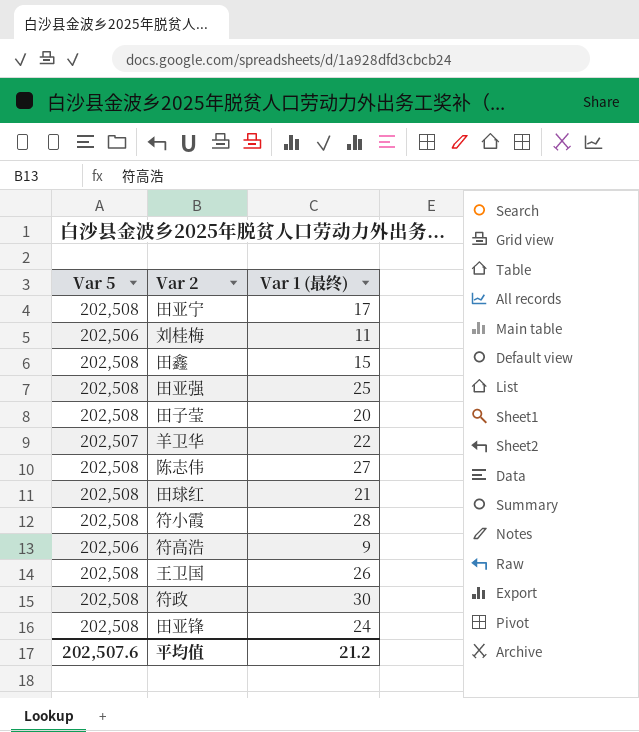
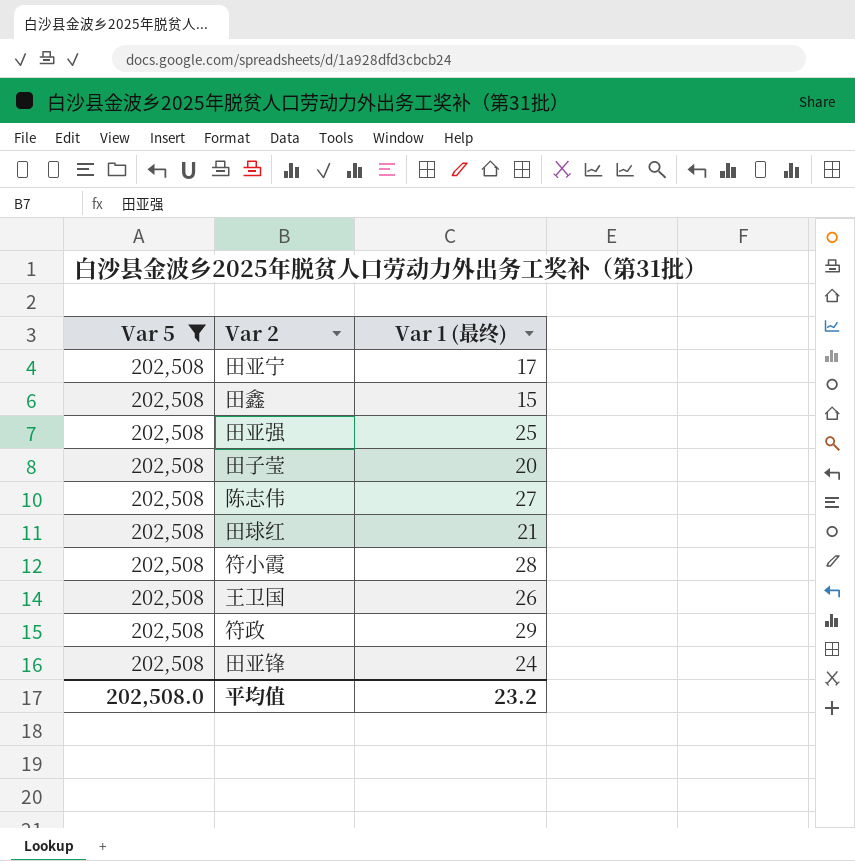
filter: none -> Var 5 = 202,508
符政 | Var 1 (最终): 30 -> 29
平均值 | Var 5: 202,507.6 -> 202,508.0
平均值 | Var 1 (最终): 21.2 -> 23.2

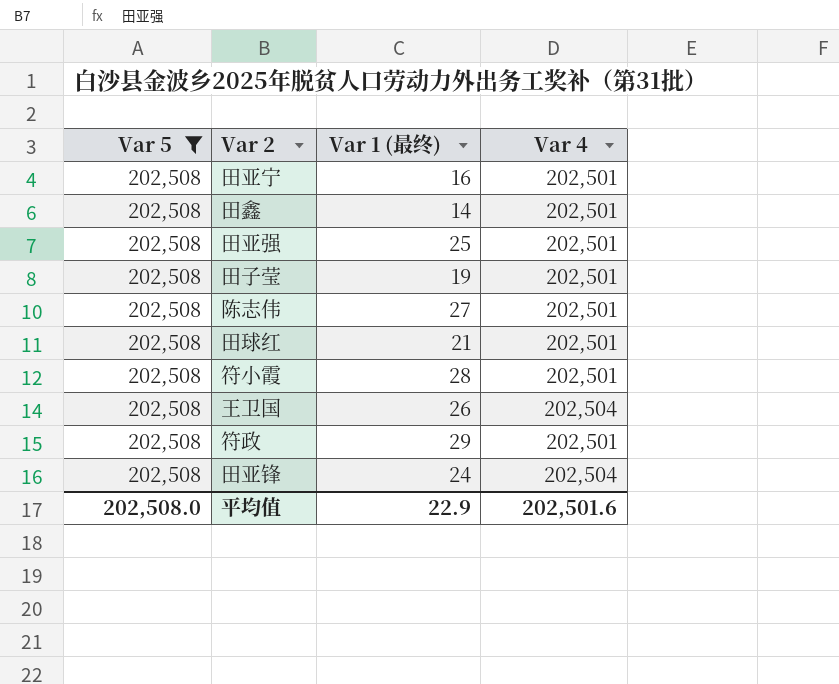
column Var 4 | position: none -> 4
田亚宁 | Var 1 (最终): 17 -> 16
田鑫 | Var 1 (最终): 15 -> 14
田子莹 | Var 1 (最终): 20 -> 19
平均值 | Var 1 (最终): 23.2 -> 22.9

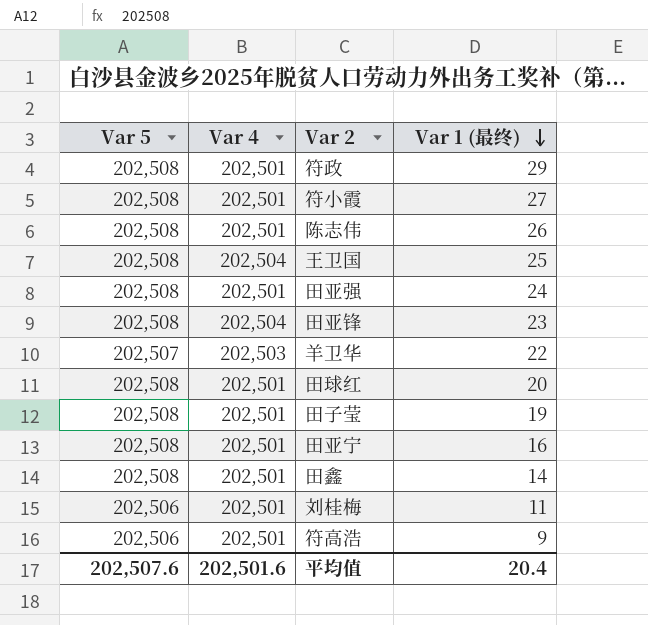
filter: Var 5 = 202,508 -> none
row order: none -> Var 1 (最终) descending
column Var 4 | position: 4 -> 2
符小霞 | Var 1 (最终): 28 -> 27
陈志伟 | Var 1 (最终): 27 -> 26
王卫国 | Var 1 (最终): 26 -> 25
田亚强 | Var 1 (最终): 25 -> 24
田亚锋 | Var 1 (最终): 24 -> 23
田球红 | Var 1 (最终): 21 -> 20
平均值 | Var 5: 202,508.0 -> 202,507.6
平均值 | Var 1 (最终): 22.9 -> 20.4

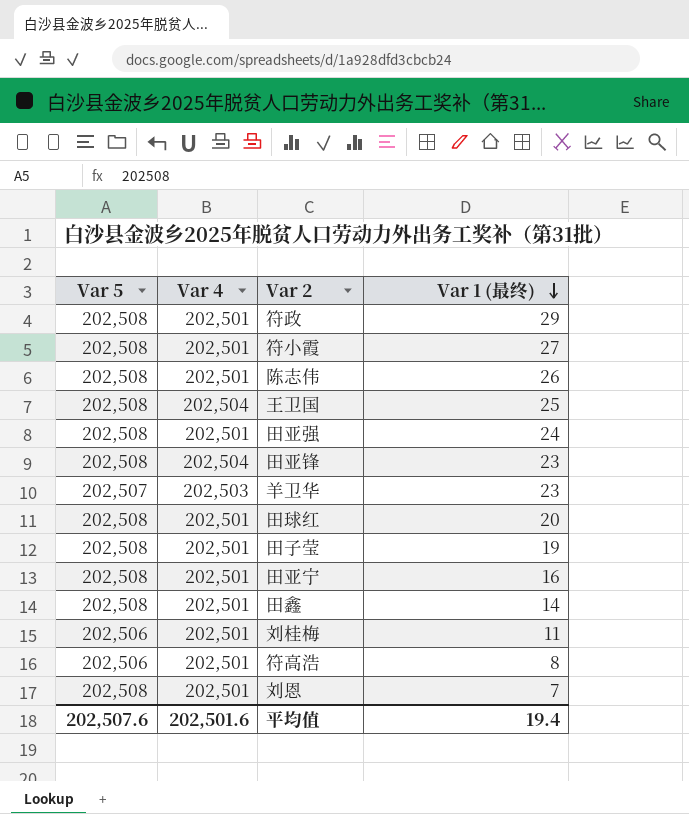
羊卫华 | Var 1 (最终): 22 -> 23
符高浩 | Var 1 (最终): 9 -> 8
row 刘恩: none -> 202,508 | 202,501 | 7
平均值 | Var 1 (最终): 20.4 -> 19.4

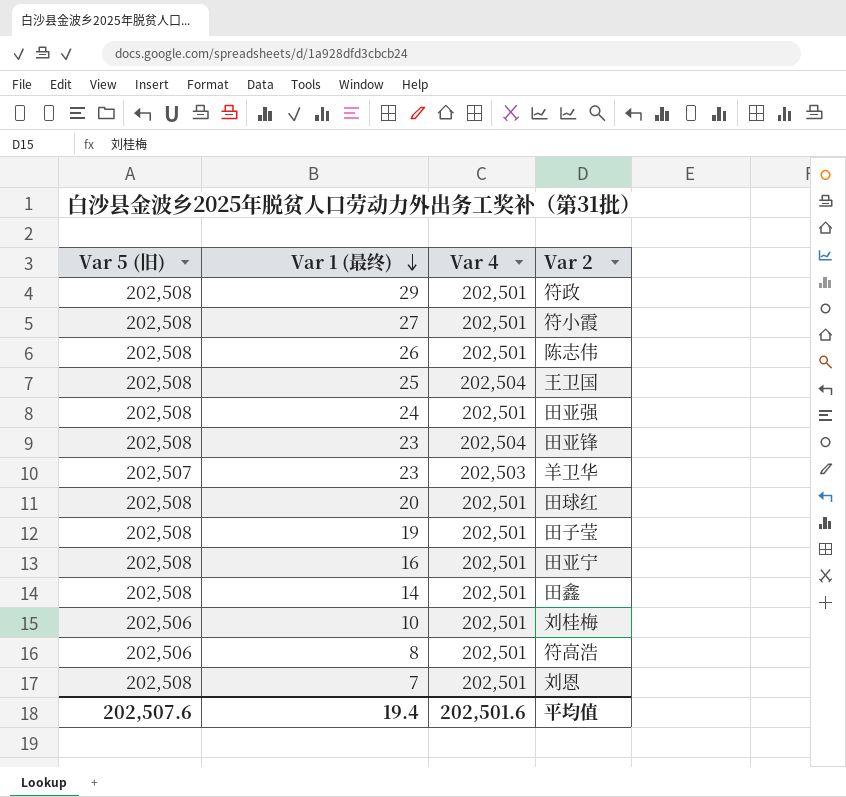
column name: Var 5 -> Var 5 (旧)
column Var 1 (最终) | position: 4 -> 2
刘桂梅 | Var 1 (最终): 11 -> 10

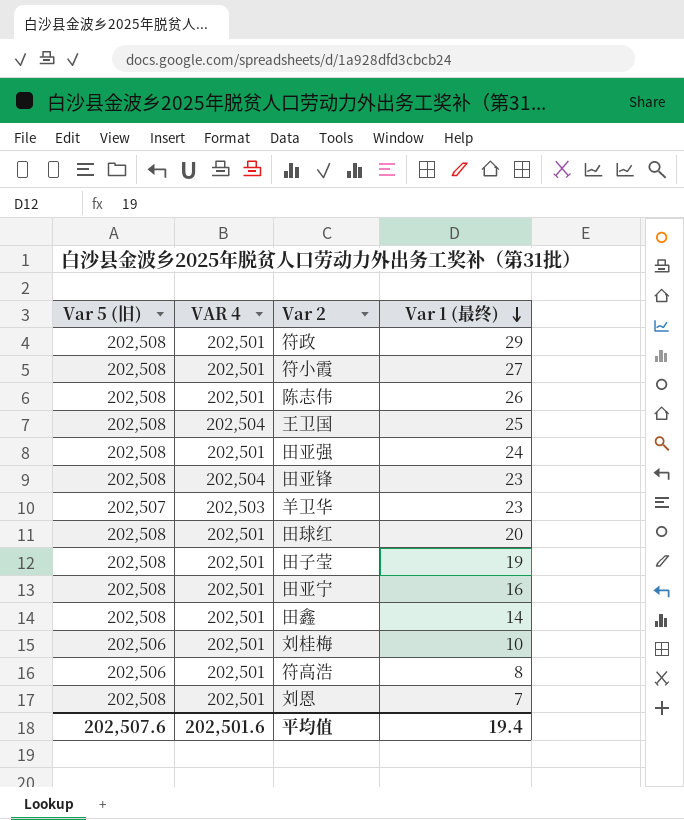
column name: Var 4 -> VAR 4
column Var 1 (最终) | position: 2 -> 4

